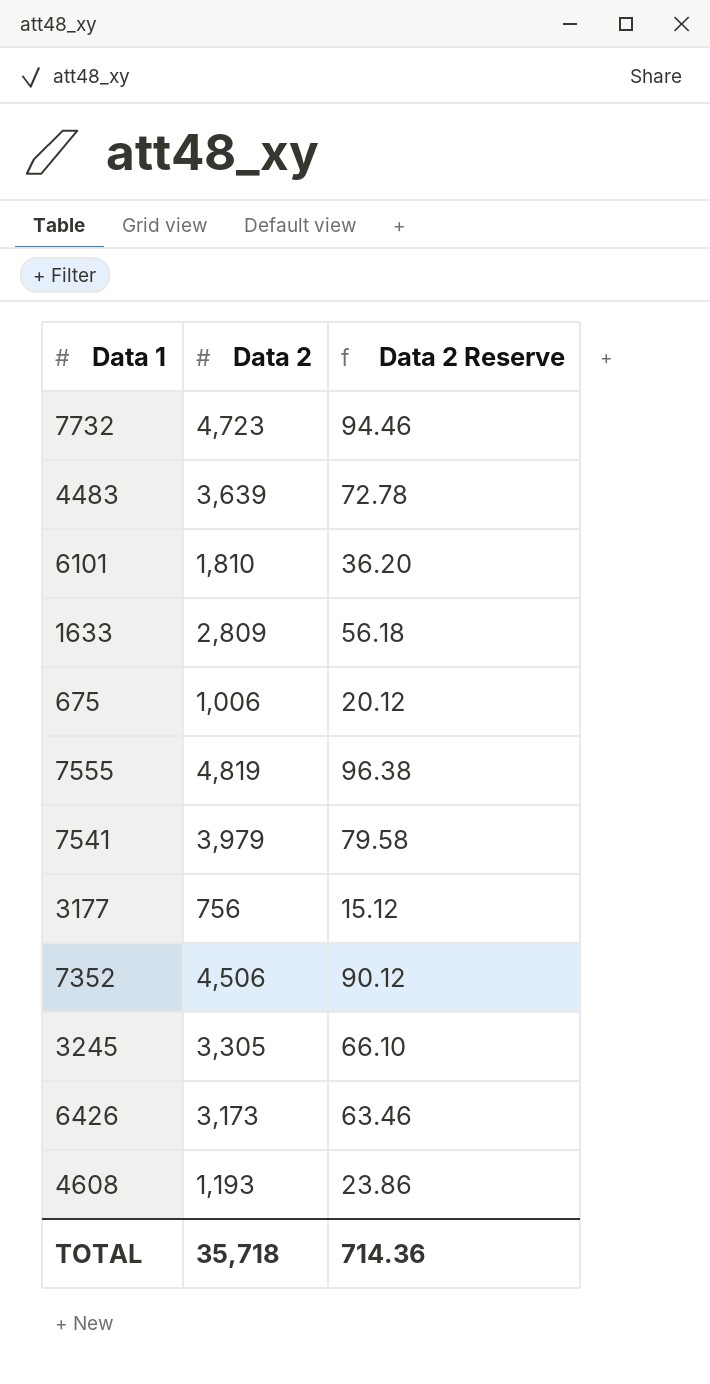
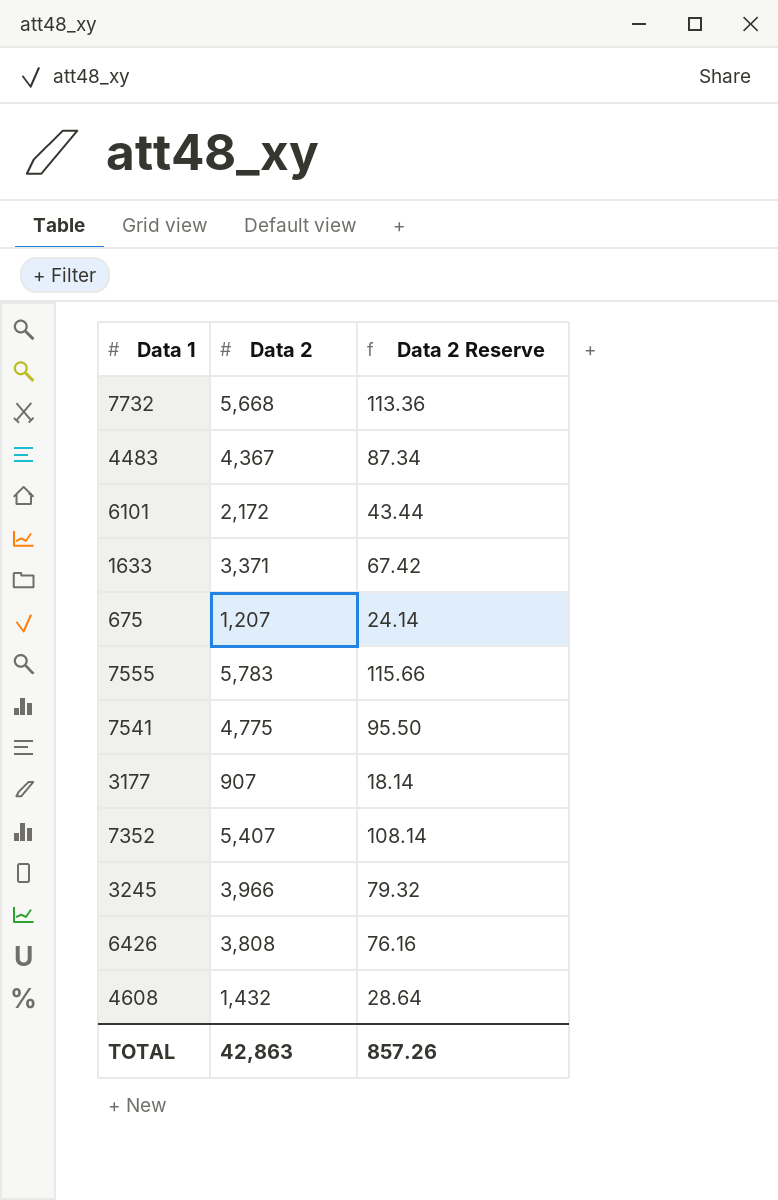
7732 | Data 2: 4,723 -> 5,668
7732 | Data 2 Reserve: 94.46 -> 113.36
4483 | Data 2: 3,639 -> 4,367
4483 | Data 2 Reserve: 72.78 -> 87.34
6101 | Data 2: 1,810 -> 2,172
6101 | Data 2 Reserve: 36.20 -> 43.44
1633 | Data 2: 2,809 -> 3,371
1633 | Data 2 Reserve: 56.18 -> 67.42
675 | Data 2: 1,006 -> 1,207
675 | Data 2 Reserve: 20.12 -> 24.14
7555 | Data 2: 4,819 -> 5,783
7555 | Data 2 Reserve: 96.38 -> 115.66
7541 | Data 2: 3,979 -> 4,775
7541 | Data 2 Reserve: 79.58 -> 95.50
3177 | Data 2: 756 -> 907
3177 | Data 2 Reserve: 15.12 -> 18.14
7352 | Data 2: 4,506 -> 5,407
7352 | Data 2 Reserve: 90.12 -> 108.14
3245 | Data 2: 3,305 -> 3,966
3245 | Data 2 Reserve: 66.10 -> 79.32
6426 | Data 2: 3,173 -> 3,808
6426 | Data 2 Reserve: 63.46 -> 76.16
4608 | Data 2: 1,193 -> 1,432
4608 | Data 2 Reserve: 23.86 -> 28.64
TOTAL | Data 2: 35,718 -> 42,863
TOTAL | Data 2 Reserve: 714.36 -> 857.26

